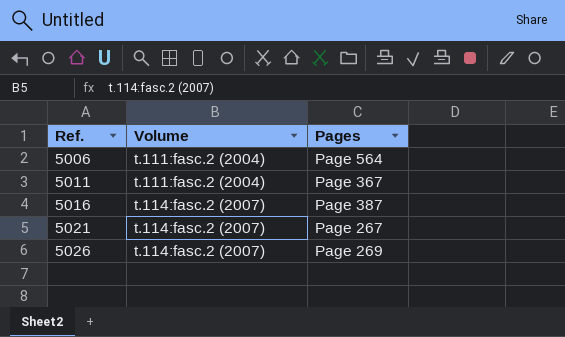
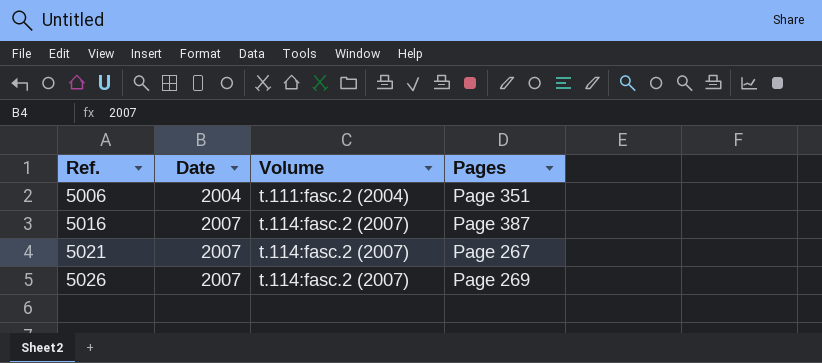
column Date | position: none -> 2
row 5011: t.111:fasc.2 (2004) | Page 367 -> none
5006 | Pages: Page 564 -> Page 351

